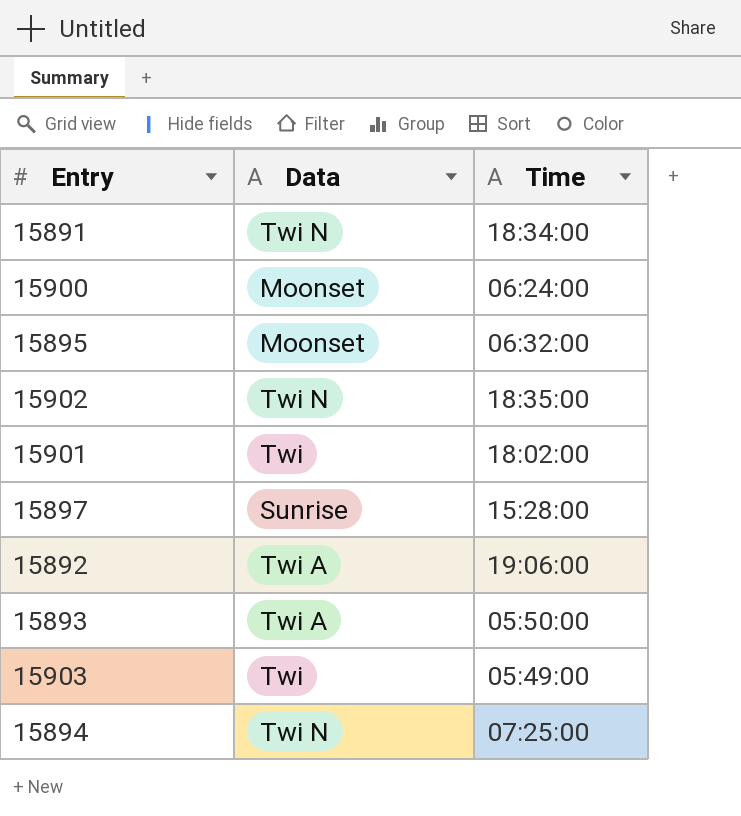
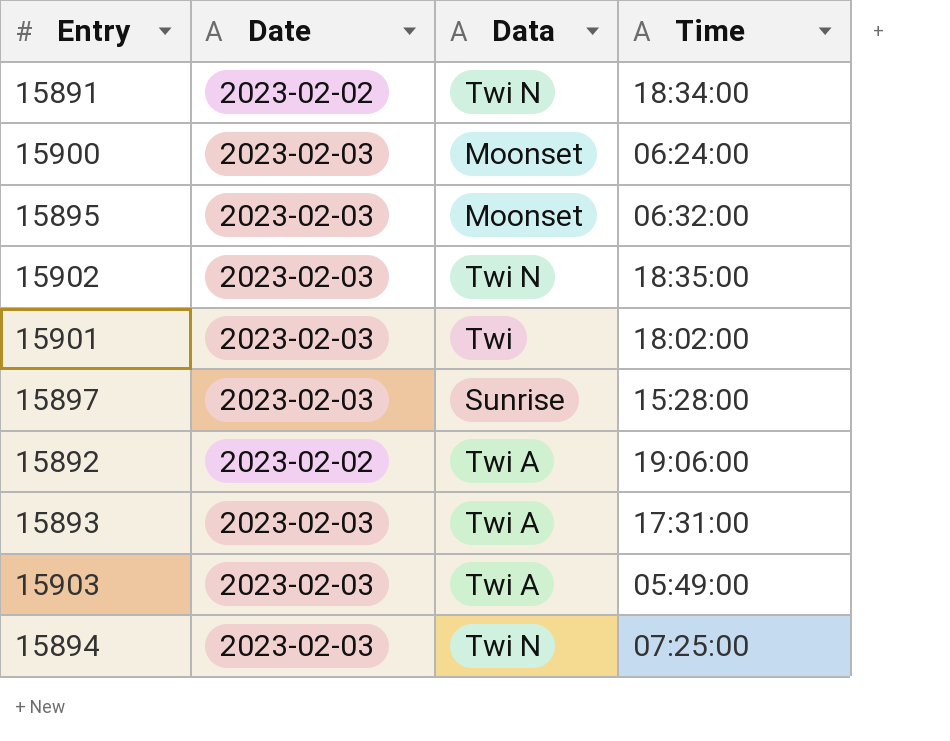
column Date | position: none -> 2
15893 | Time: 05:50:00 -> 17:31:00
15903 | Data: Twi -> Twi A

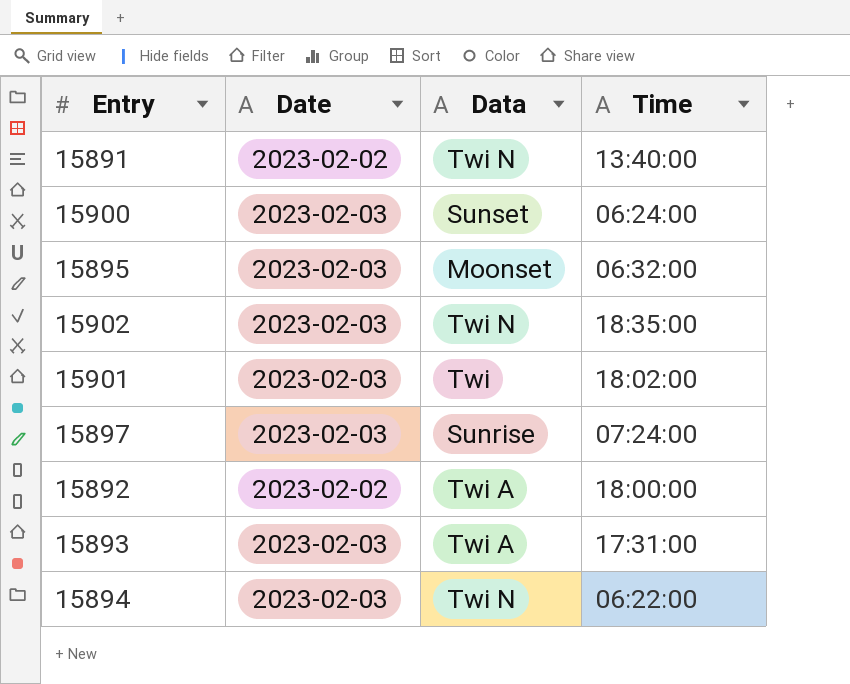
row 15903: 2023-02-03 | Twi A | 05:49:00 -> none
15891 | Time: 18:34:00 -> 13:40:00
15900 | Data: Moonset -> Sunset
15897 | Time: 15:28:00 -> 07:24:00
15892 | Time: 19:06:00 -> 18:00:00
15894 | Time: 07:25:00 -> 06:22:00

